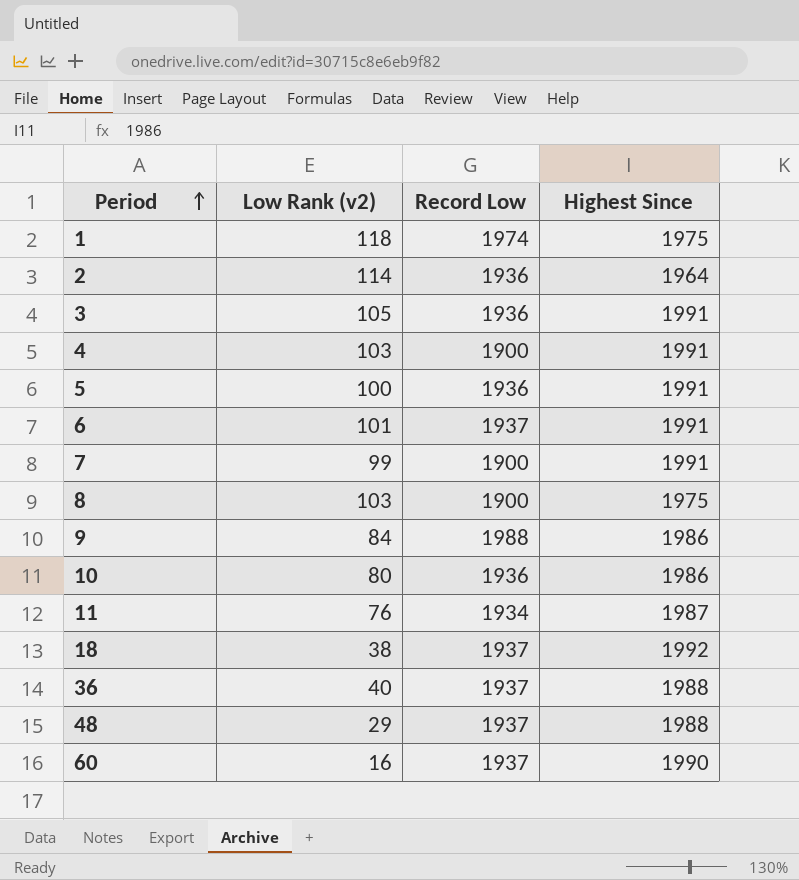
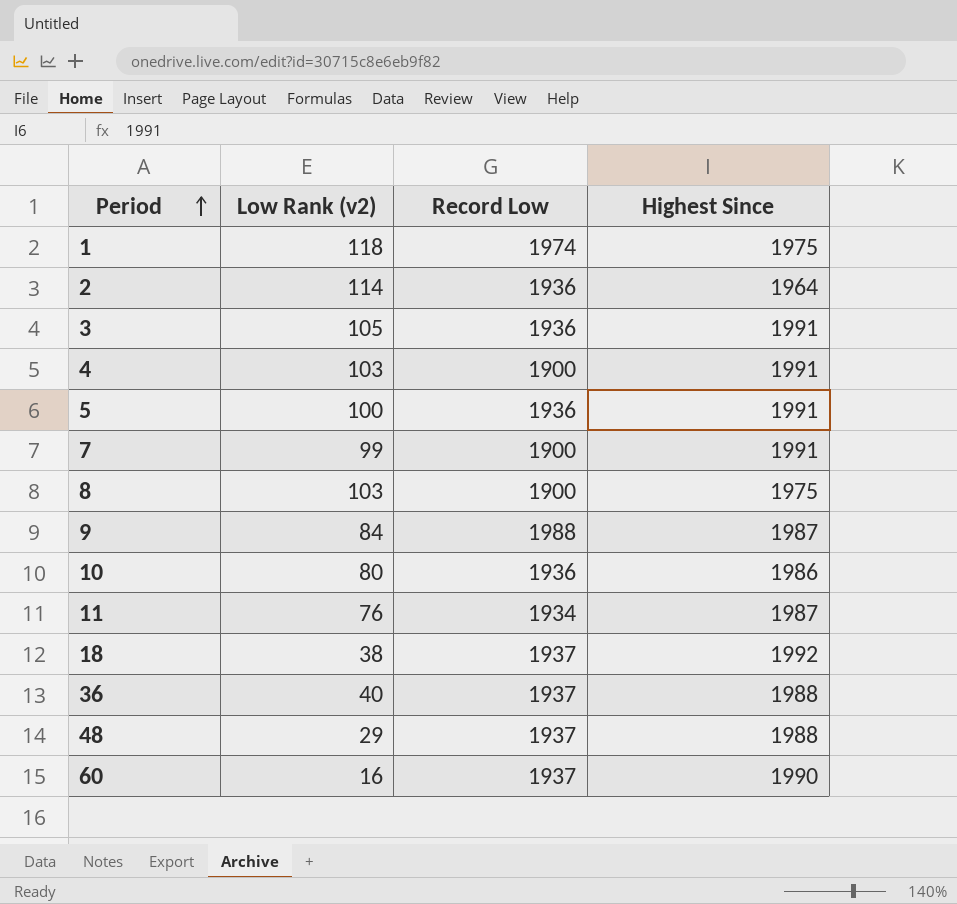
row 6: 101 | 1937 | 1991 -> none
9 | Highest Since: 1986 -> 1987

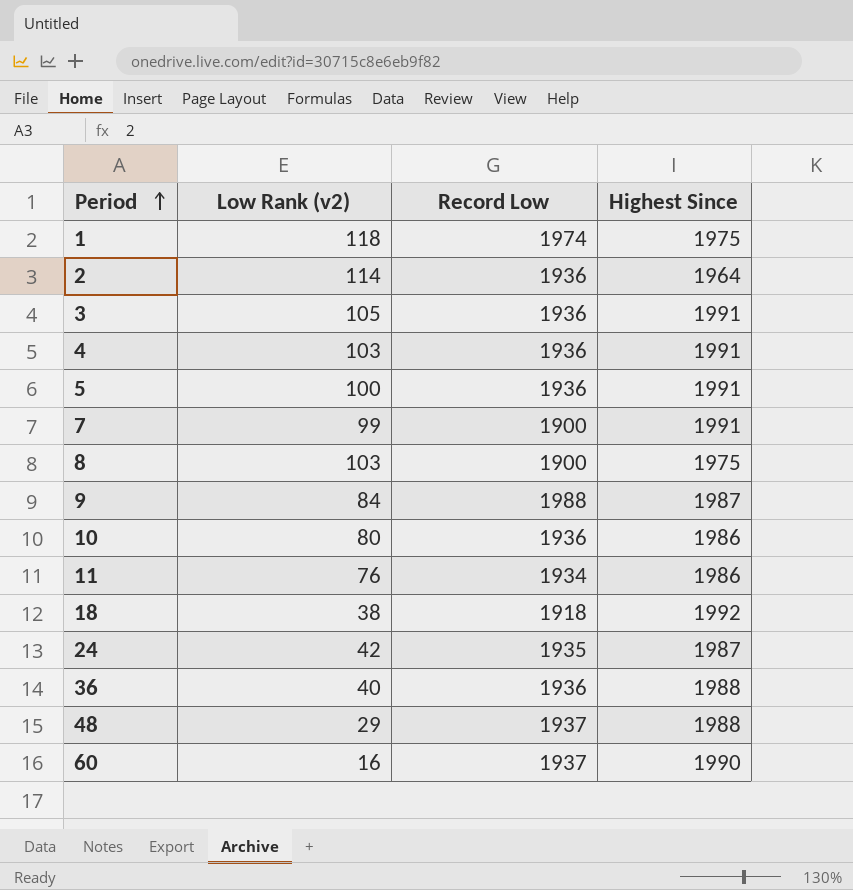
4 | Record Low: 1900 -> 1936
11 | Highest Since: 1987 -> 1986
18 | Record Low: 1937 -> 1918
row 24: none -> 42 | 1935 | 1987
36 | Record Low: 1937 -> 1936

